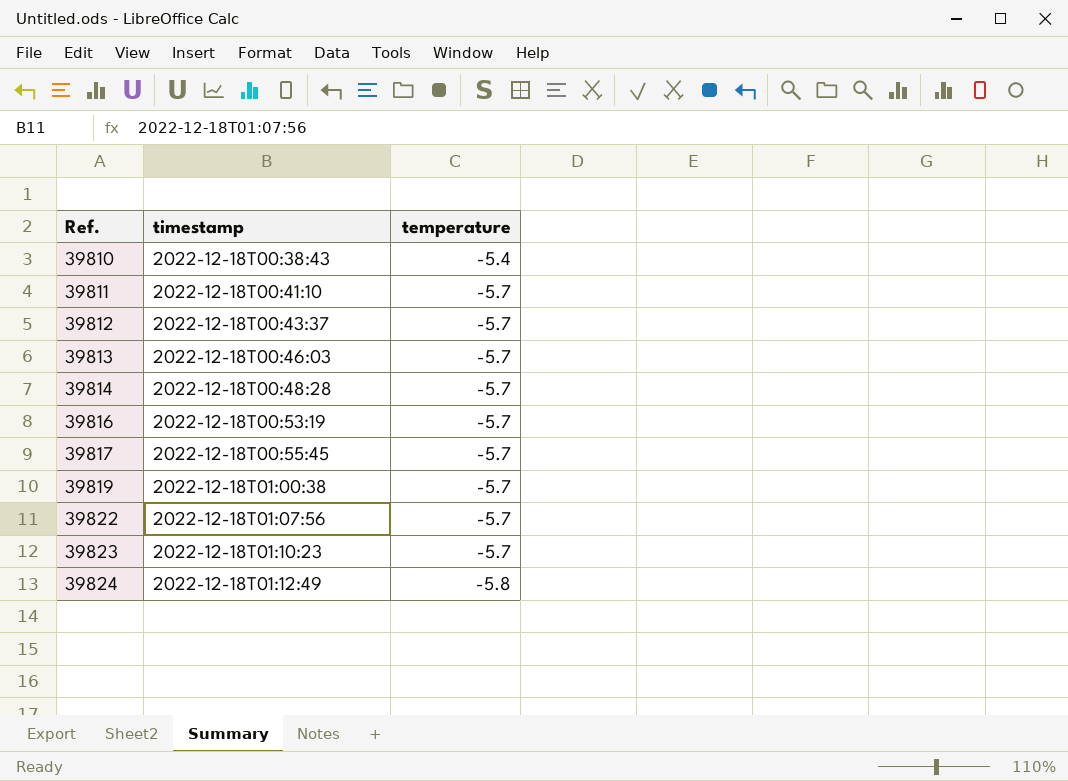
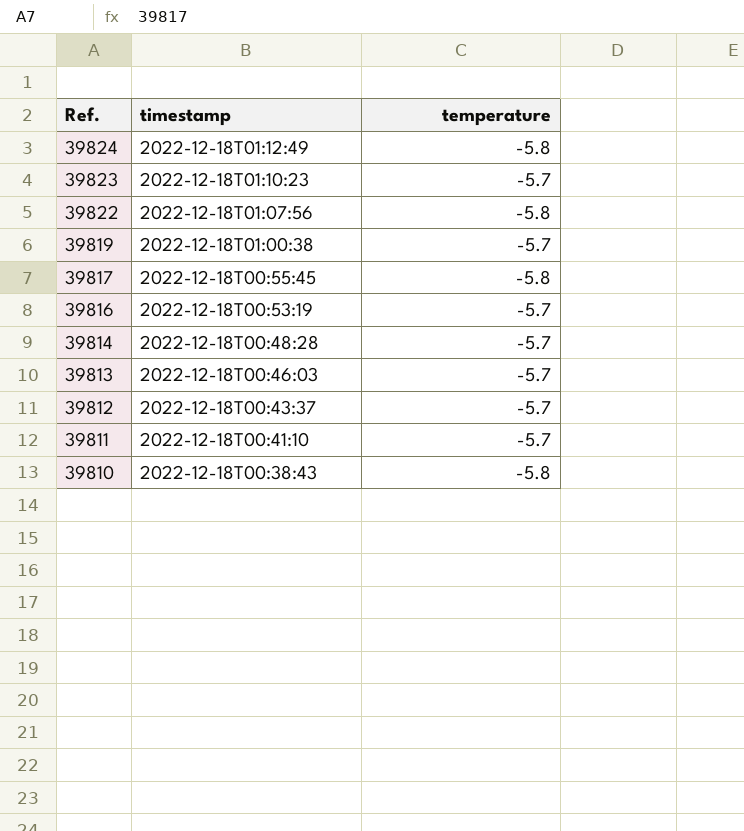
row order: Ref. ascending -> Ref. descending
39822 | temperature: -5.7 -> -5.8
39817 | temperature: -5.7 -> -5.8
39810 | temperature: -5.4 -> -5.8

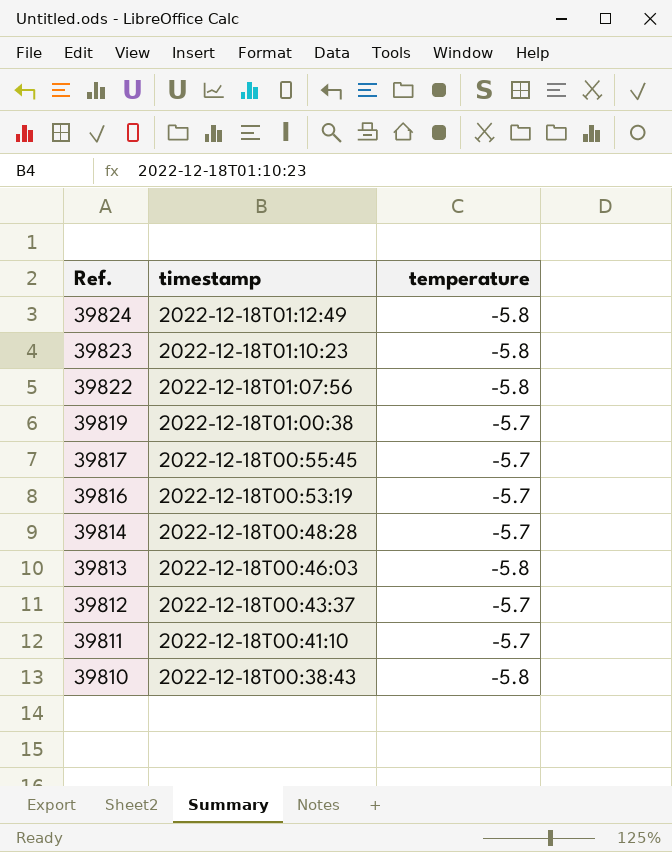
39823 | temperature: -5.7 -> -5.8
39817 | temperature: -5.8 -> -5.7
39813 | temperature: -5.7 -> -5.8

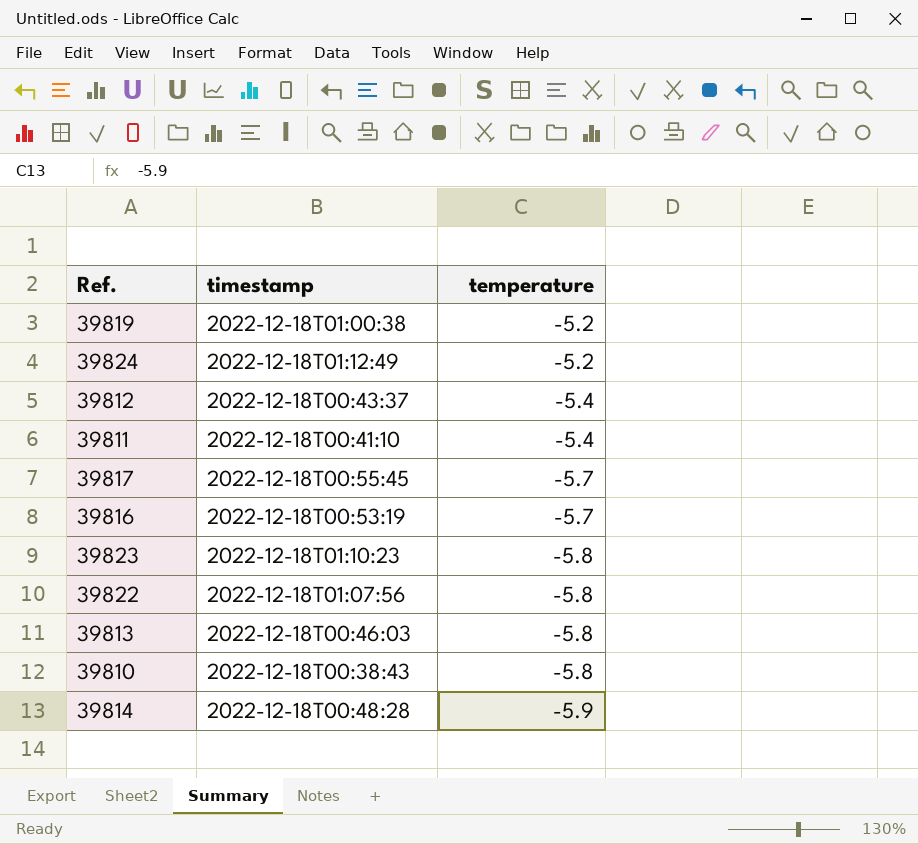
row order: Ref. descending -> temperature descending
39819 | temperature: -5.7 -> -5.2
39824 | temperature: -5.8 -> -5.2
39812 | temperature: -5.7 -> -5.4
39811 | temperature: -5.7 -> -5.4
39814 | temperature: -5.7 -> -5.9

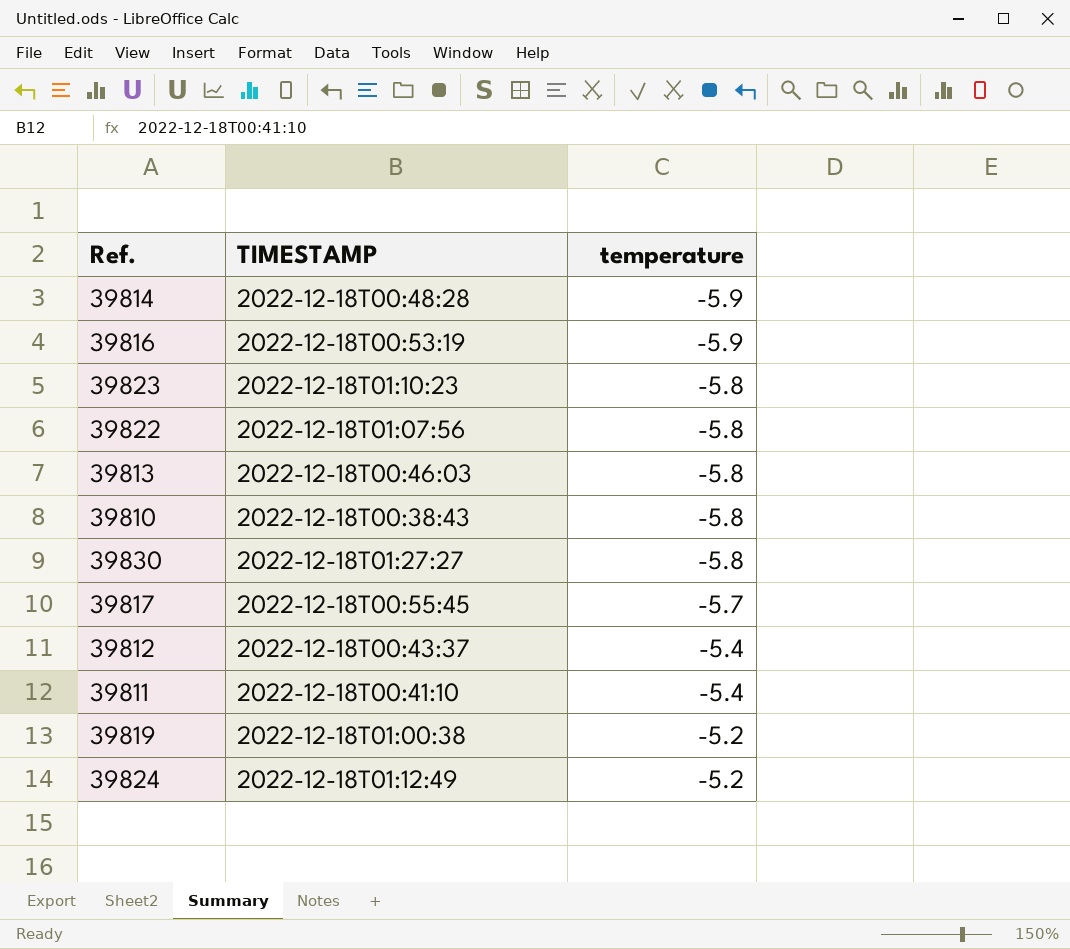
row order: temperature descending -> temperature ascending
column name: timestamp -> TIMESTAMP
39816 | temperature: -5.7 -> -5.9
row 39830: none -> 2022-12-18T01:27:27 | -5.8

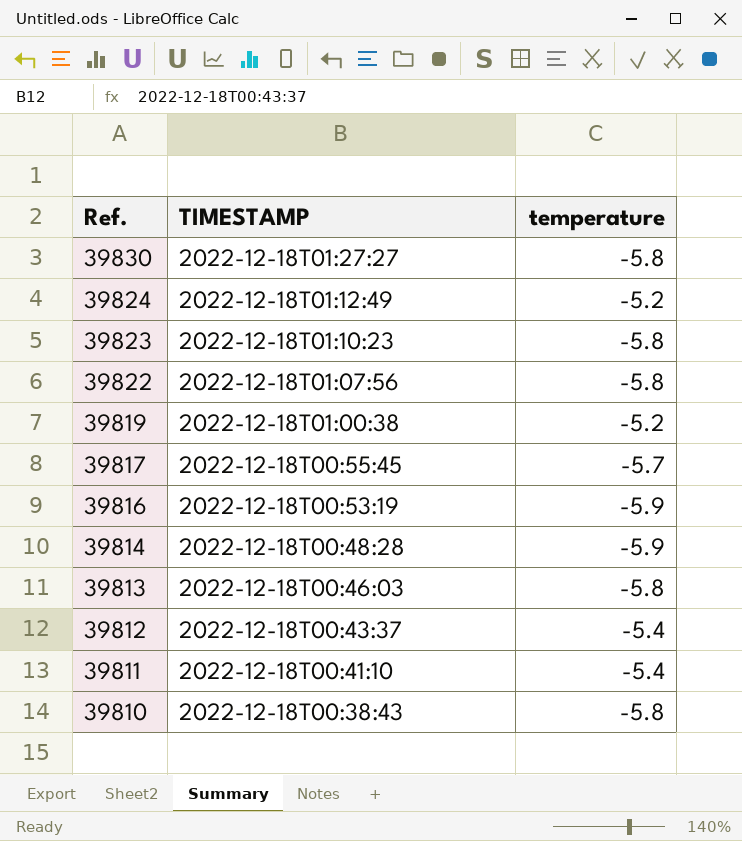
row order: temperature ascending -> Ref. descending

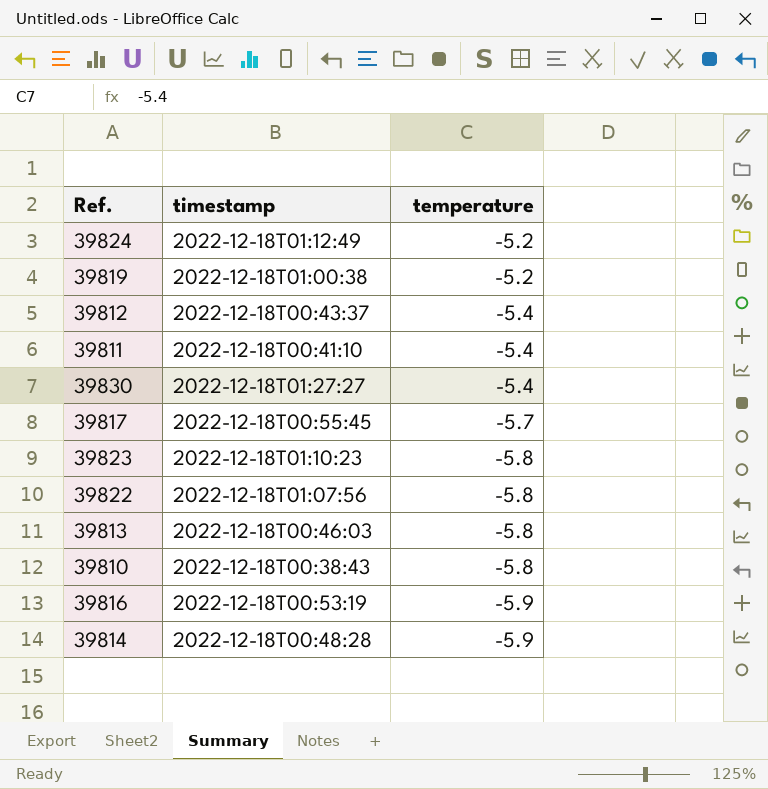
row order: Ref. descending -> temperature descending
column name: TIMESTAMP -> timestamp
39830 | temperature: -5.8 -> -5.4

